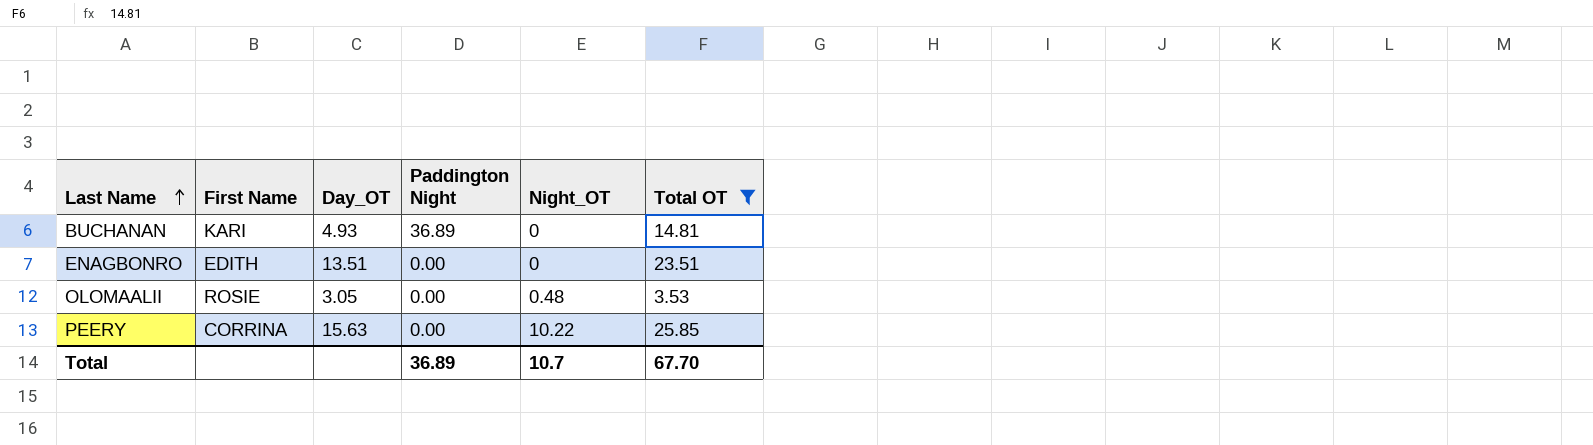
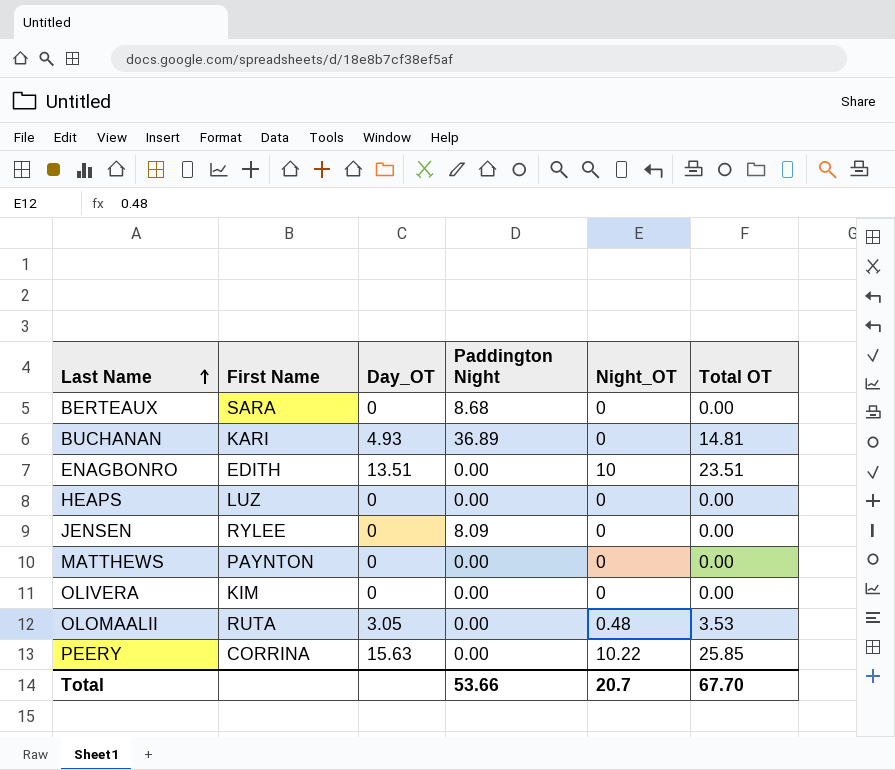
filter: Total OT != 0.00 -> none
ENAGBONRO | Night_OT: 0 -> 10
OLOMAALII | First Name: ROSIE -> RUTA
Total | Paddington Night: 36.89 -> 53.66
Total | Night_OT: 10.7 -> 20.7

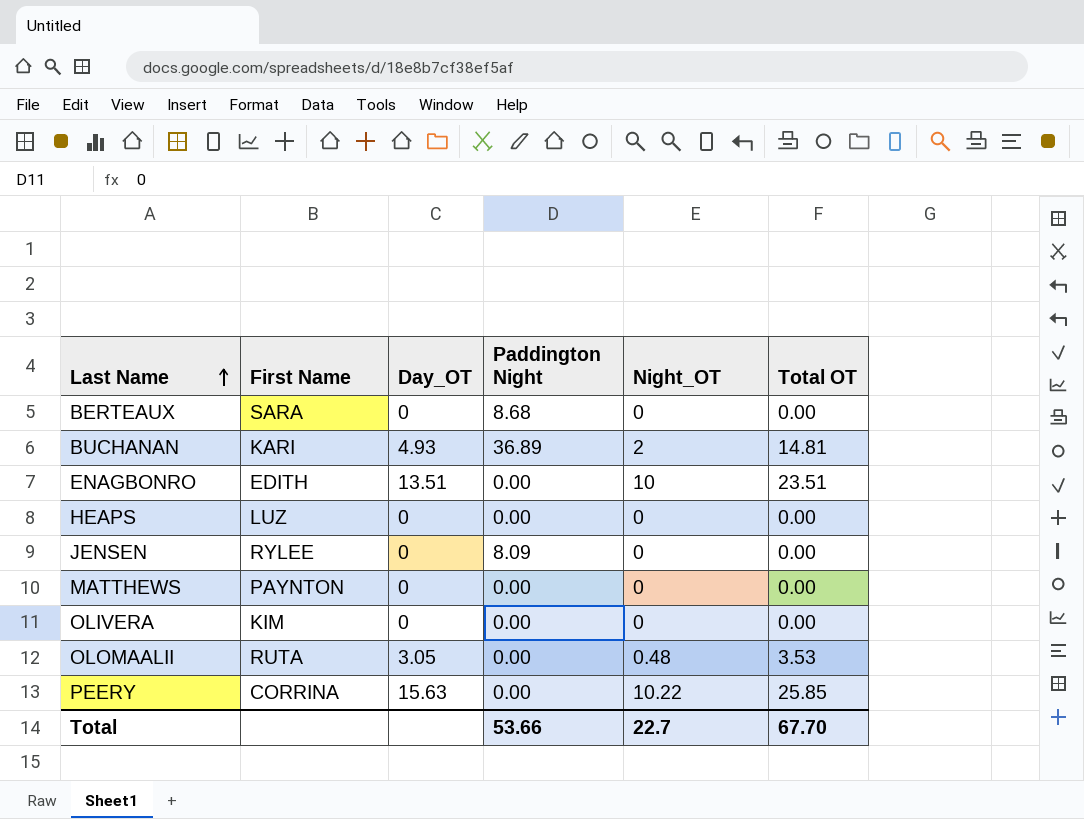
BUCHANAN | Night_OT: 0 -> 2
Total | Night_OT: 20.7 -> 22.7

